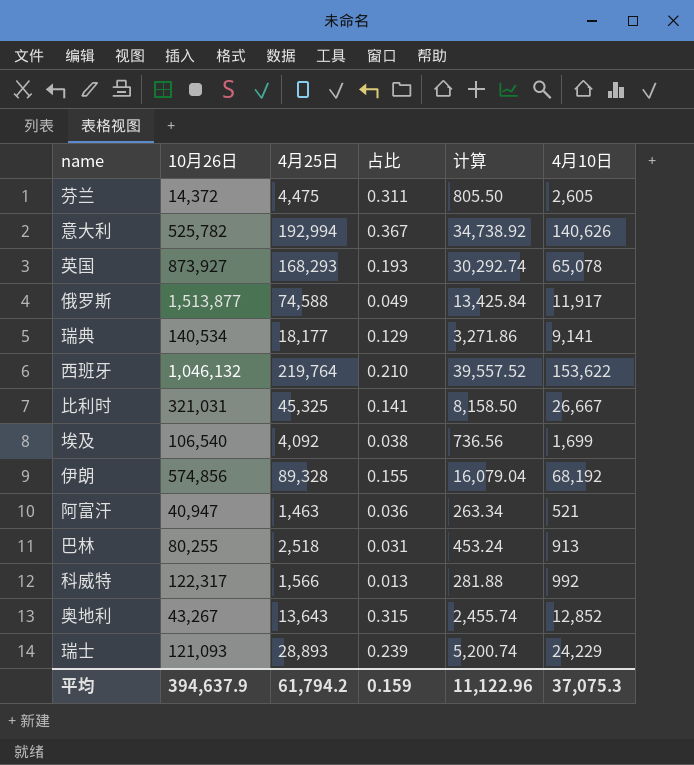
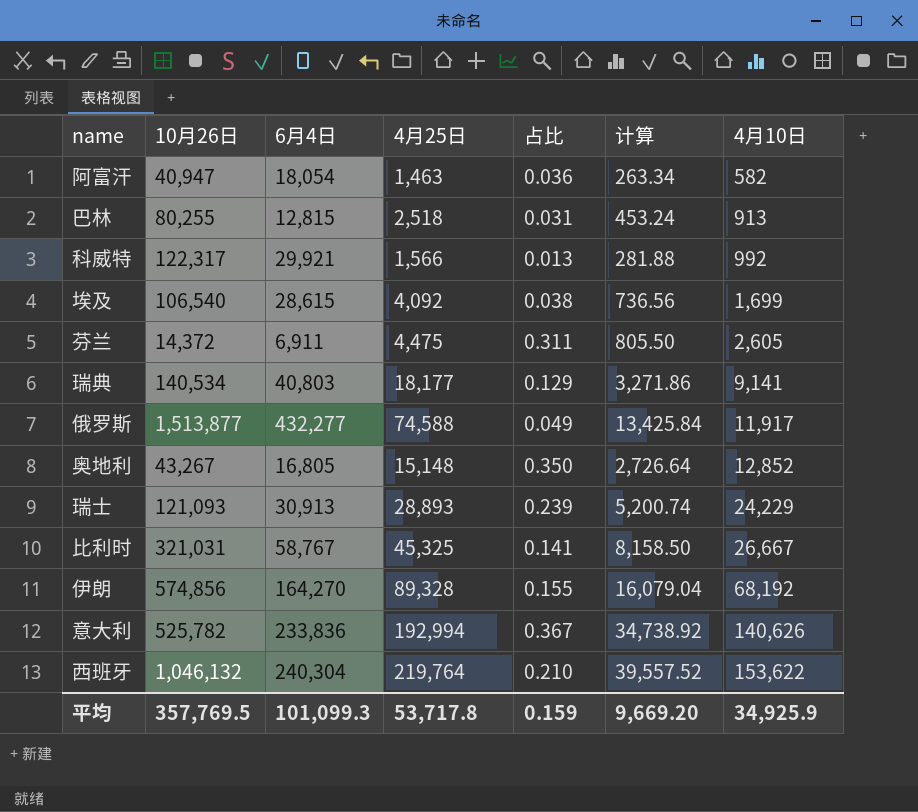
row order: none -> 4月10日 ascending
column 6月4日 | position: none -> 3
row 英国: 873,927 | 168,293 | 0.193 | 30,292.74 | 65,078 -> none
阿富汗 | 4月10日: 521 -> 582
奥地利 | 4月25日: 13,643 -> 15,148
奥地利 | 占比: 0.315 -> 0.350
奥地利 | 计算: 2,455.74 -> 2,726.64
平均 | 10月26日: 394,637.9 -> 357,769.5
平均 | 4月25日: 61,794.2 -> 53,717.8
平均 | 计算: 11,122.96 -> 9,669.20
平均 | 4月10日: 37,075.3 -> 34,925.9

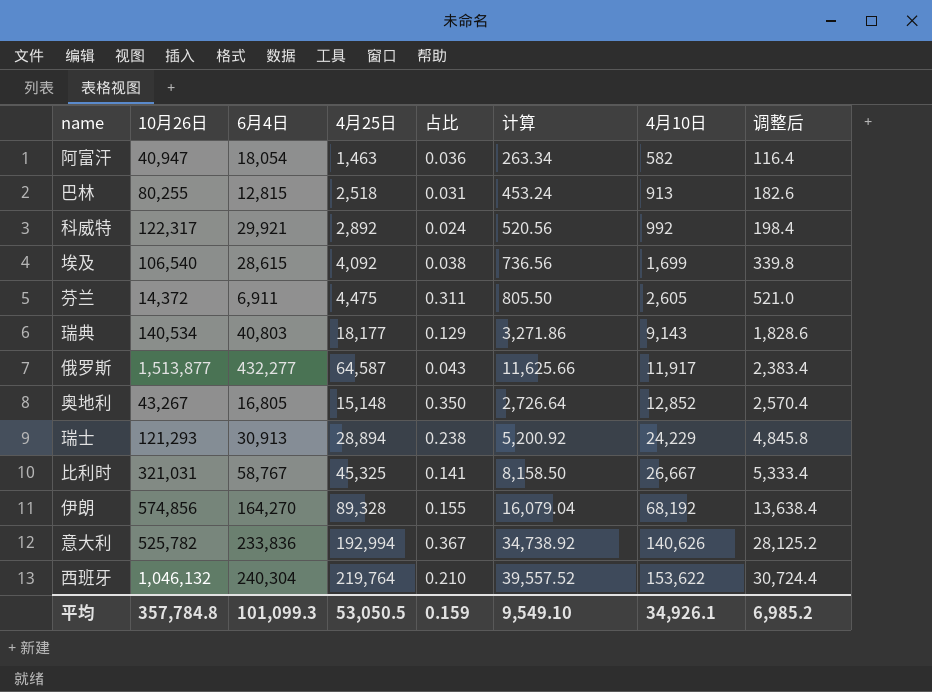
column 调整后 | formula: none -> [4月10日] * 0.2
科威特 | 4月25日: 1,566 -> 2,892
科威特 | 占比: 0.013 -> 0.024
科威特 | 计算: 281.88 -> 520.56
瑞典 | 4月10日: 9,141 -> 9,143
俄罗斯 | 4月25日: 74,588 -> 64,587
俄罗斯 | 占比: 0.049 -> 0.043
俄罗斯 | 计算: 13,425.84 -> 11,625.66
瑞士 | 10月26日: 121,093 -> 121,293
瑞士 | 4月25日: 28,893 -> 28,894
瑞士 | 占比: 0.239 -> 0.238
瑞士 | 计算: 5,200.74 -> 5,200.92
平均 | 10月26日: 357,769.5 -> 357,784.8
平均 | 4月25日: 53,717.8 -> 53,050.5
平均 | 计算: 9,669.20 -> 9,549.10
平均 | 4月10日: 34,925.9 -> 34,926.1

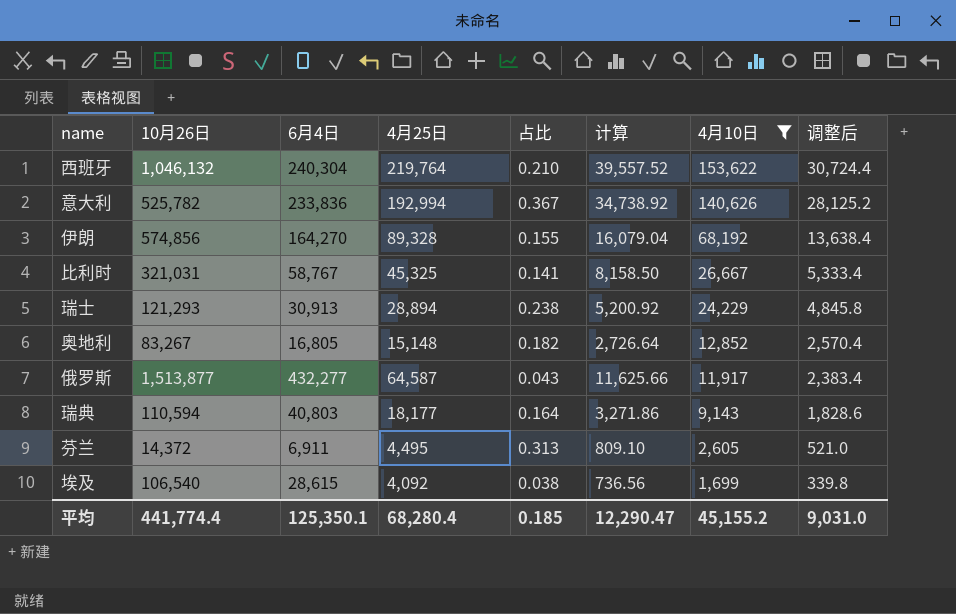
filter: none -> 4月10日 >= 1,699
row order: 4月10日 ascending -> 4月10日 descending
奥地利 | 10月26日: 43,267 -> 83,267
奥地利 | 占比: 0.350 -> 0.182
瑞典 | 10月26日: 140,534 -> 110,594
瑞典 | 占比: 0.129 -> 0.164
芬兰 | 4月25日: 4,475 -> 4,495
芬兰 | 占比: 0.311 -> 0.313
芬兰 | 计算: 805.50 -> 809.10
平均 | 10月26日: 357,784.8 -> 441,774.4
平均 | 6月4日: 101,099.3 -> 125,350.1
平均 | 4月25日: 53,050.5 -> 68,280.4
平均 | 占比: 0.159 -> 0.185
平均 | 计算: 9,549.10 -> 12,290.47
平均 | 4月10日: 34,926.1 -> 45,155.2
平均 | 调整后: 6,985.2 -> 9,031.0

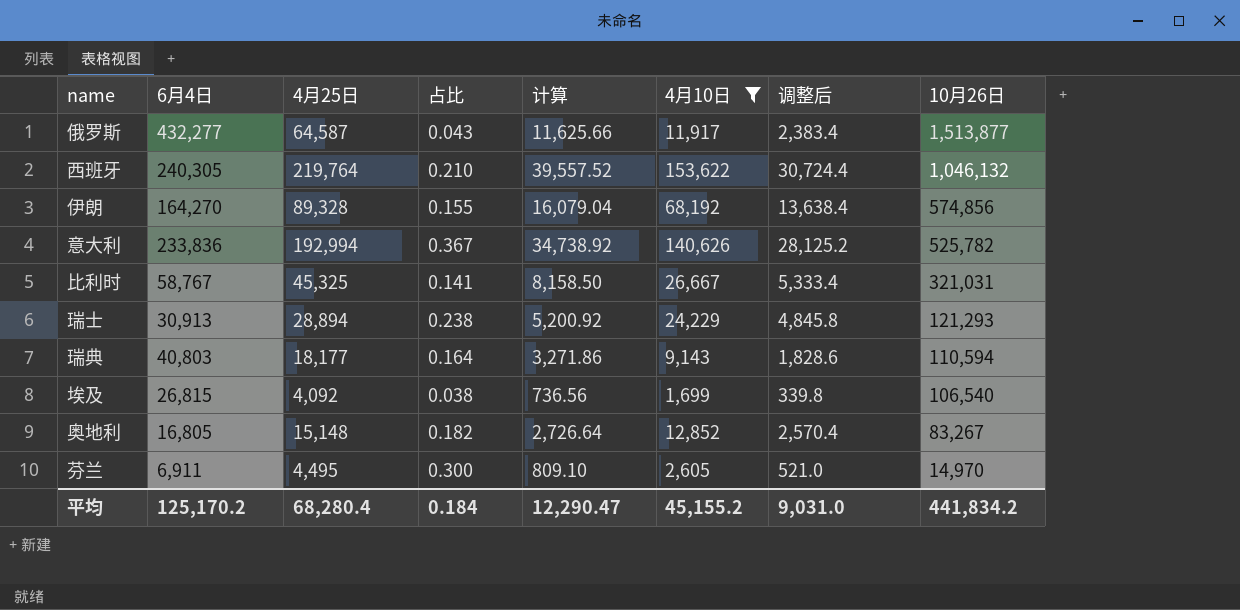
row order: 4月10日 descending -> 10月26日 descending
column 10月26日 | position: 2 -> 8
西班牙 | 6月4日: 240,304 -> 240,305
埃及 | 6月4日: 28,615 -> 26,815
芬兰 | 占比: 0.313 -> 0.300
芬兰 | 10月26日: 14,372 -> 14,970
平均 | 6月4日: 125,350.1 -> 125,170.2
平均 | 占比: 0.185 -> 0.184
平均 | 10月26日: 441,774.4 -> 441,834.2

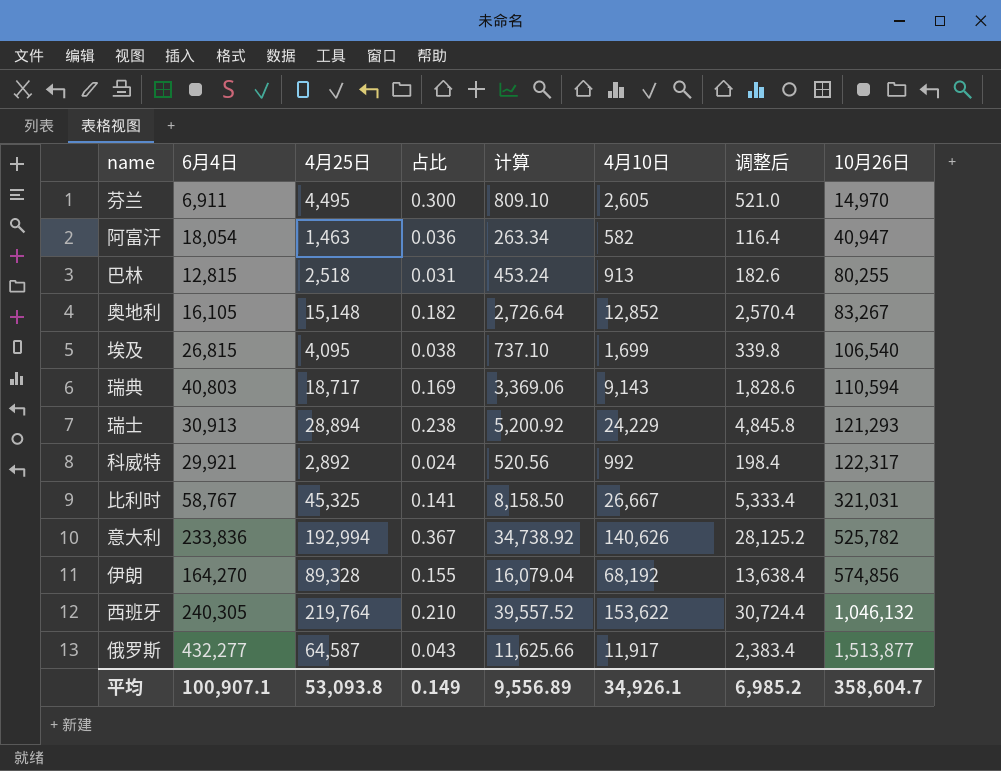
filter: 4月10日 >= 1,699 -> none
row order: 10月26日 descending -> 10月26日 ascending
奥地利 | 6月4日: 16,805 -> 16,105
埃及 | 4月25日: 4,092 -> 4,095
埃及 | 计算: 736.56 -> 737.10
瑞典 | 4月25日: 18,177 -> 18,717
瑞典 | 占比: 0.164 -> 0.169
瑞典 | 计算: 3,271.86 -> 3,369.06
平均 | 6月4日: 125,170.2 -> 100,907.1
平均 | 4月25日: 68,280.4 -> 53,093.8
平均 | 占比: 0.184 -> 0.149
平均 | 计算: 12,290.47 -> 9,556.89
平均 | 4月10日: 45,155.2 -> 34,926.1
平均 | 调整后: 9,031.0 -> 6,985.2
平均 | 10月26日: 441,834.2 -> 358,604.7

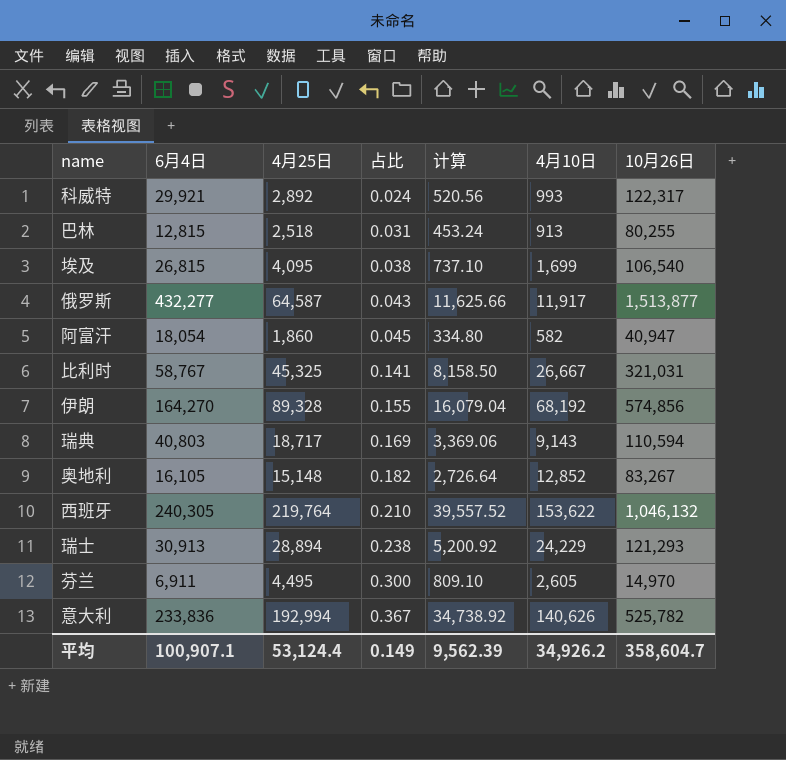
row order: 10月26日 ascending -> 占比 ascending
column 调整后 | formula: [4月10日] * 0.2 -> none
科威特 | 4月10日: 992 -> 993
阿富汗 | 4月25日: 1,463 -> 1,860
阿富汗 | 占比: 0.036 -> 0.045
阿富汗 | 计算: 263.34 -> 334.80
平均 | 4月25日: 53,093.8 -> 53,124.4
平均 | 计算: 9,556.89 -> 9,562.39
平均 | 4月10日: 34,926.1 -> 34,926.2

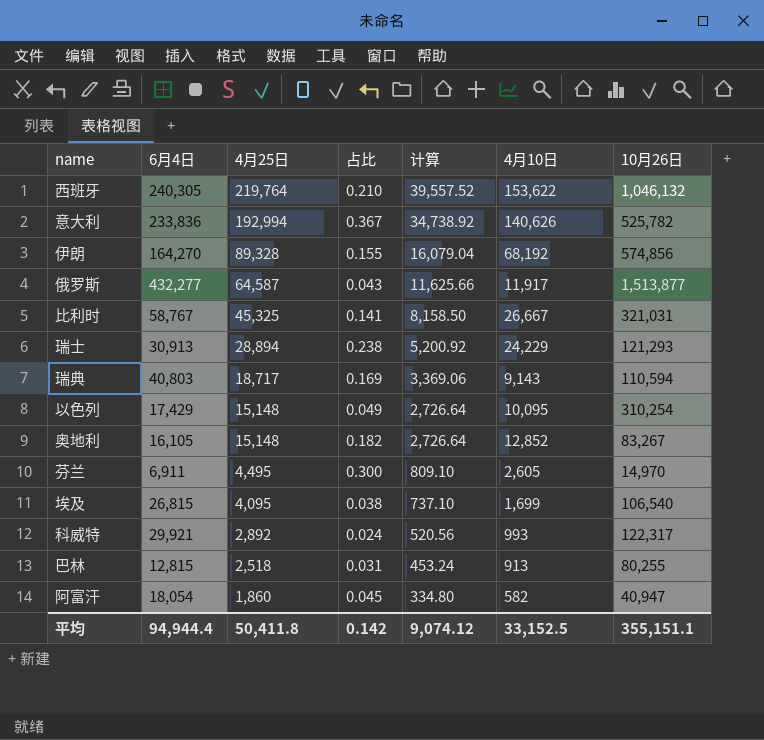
row order: 占比 ascending -> 4月25日 descending
row 以色列: none -> 17,429 | 15,148 | 0.049 | 2,726.64 | 10,095 | 310,254
平均 | 6月4日: 100,907.1 -> 94,944.4
平均 | 4月25日: 53,124.4 -> 50,411.8
平均 | 占比: 0.149 -> 0.142
平均 | 计算: 9,562.39 -> 9,074.12
平均 | 4月10日: 34,926.2 -> 33,152.5
平均 | 10月26日: 358,604.7 -> 355,151.1

